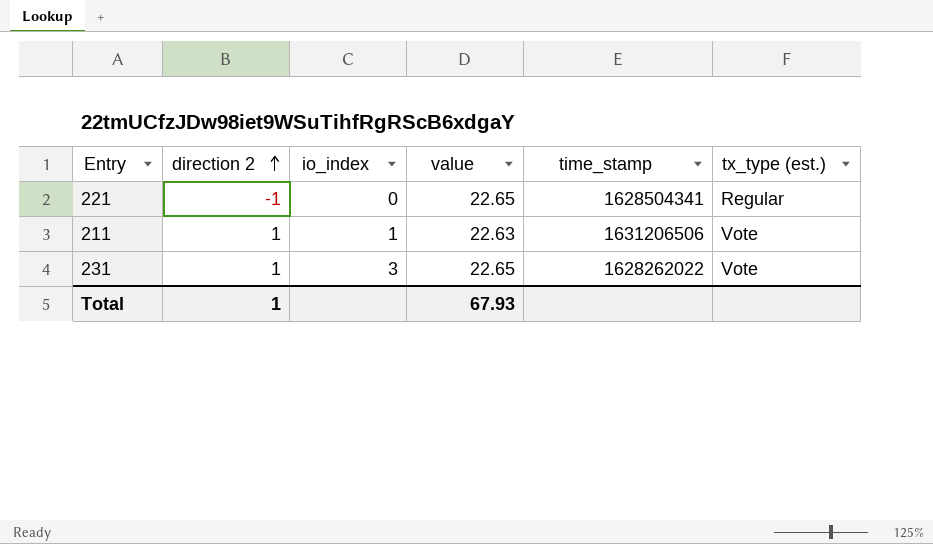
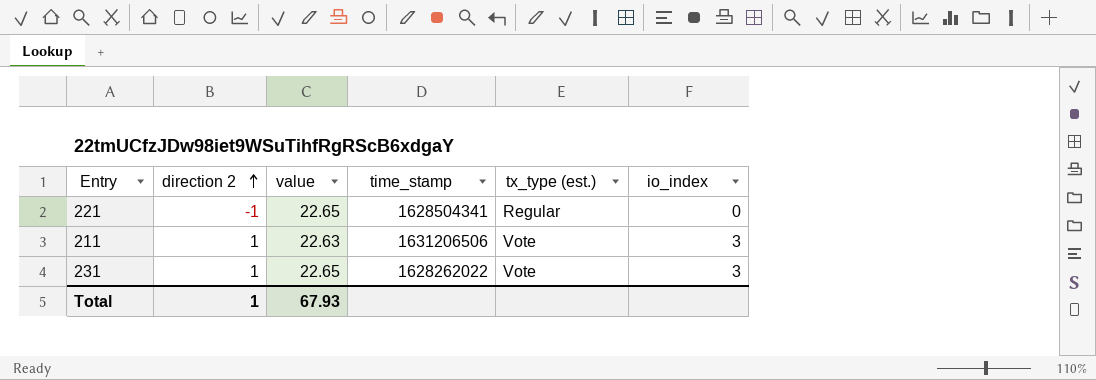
column io_index | position: 3 -> 6
211 | io_index: 1 -> 3

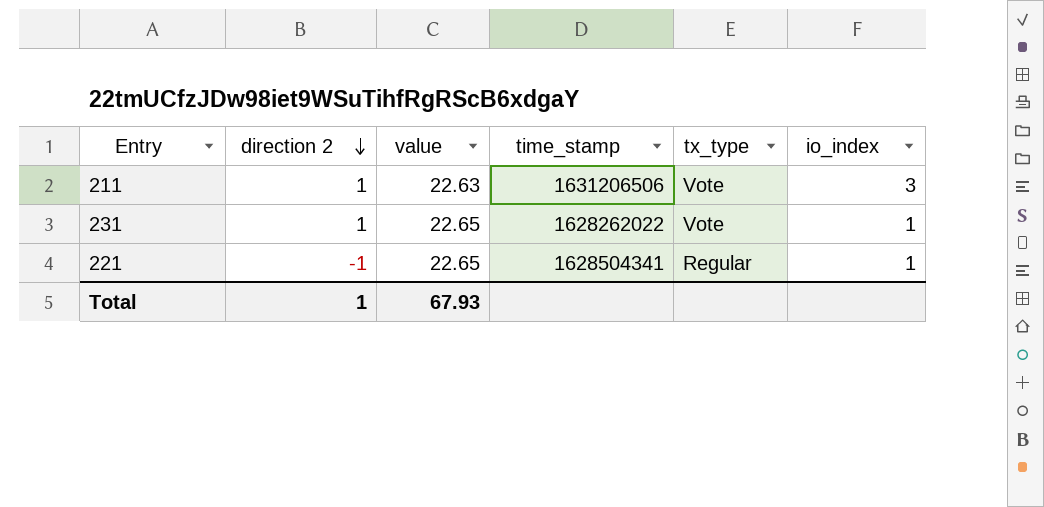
row order: direction 2 ascending -> direction 2 descending
column name: tx_type (est.) -> tx_type
231 | io_index: 3 -> 1
221 | io_index: 0 -> 1

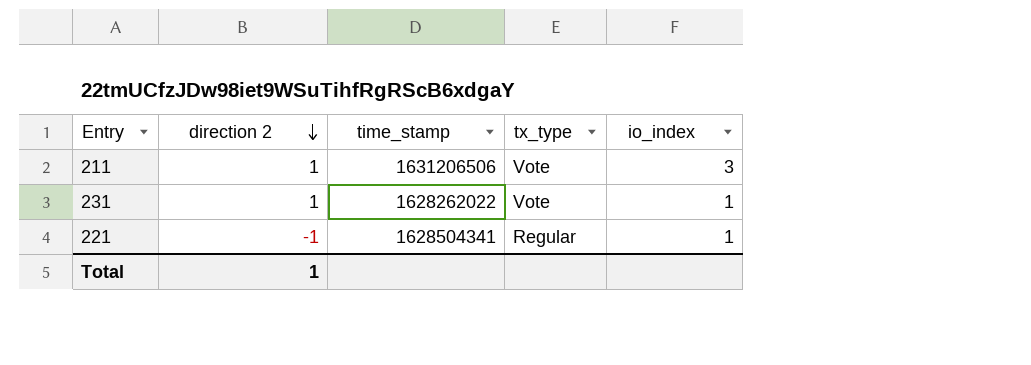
column value | position: 3 -> none

